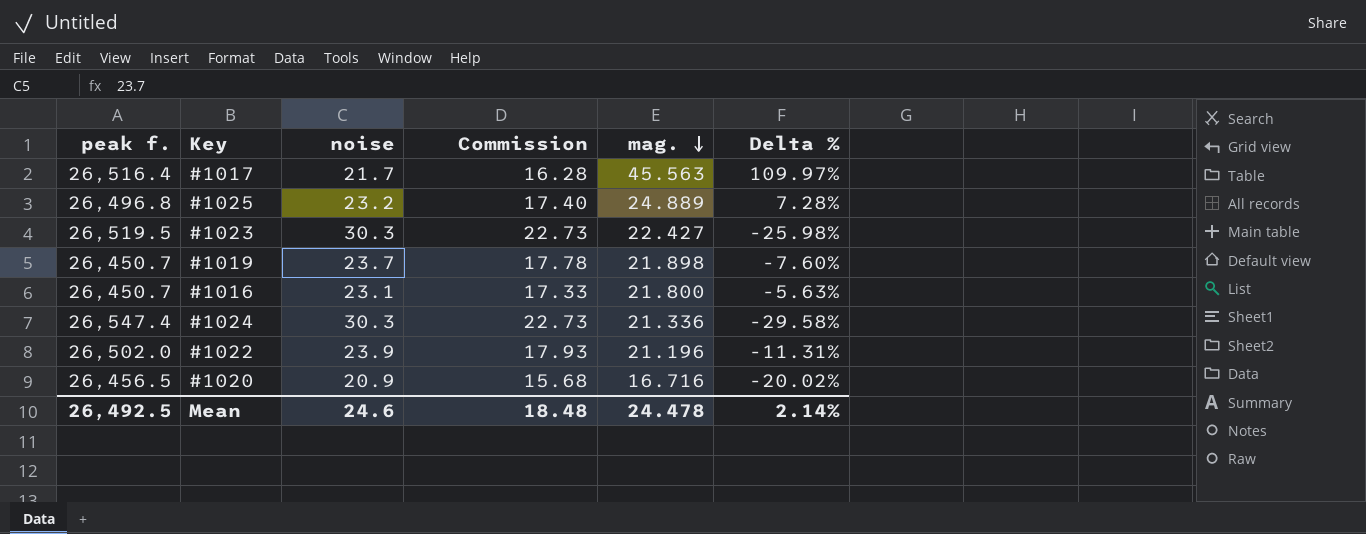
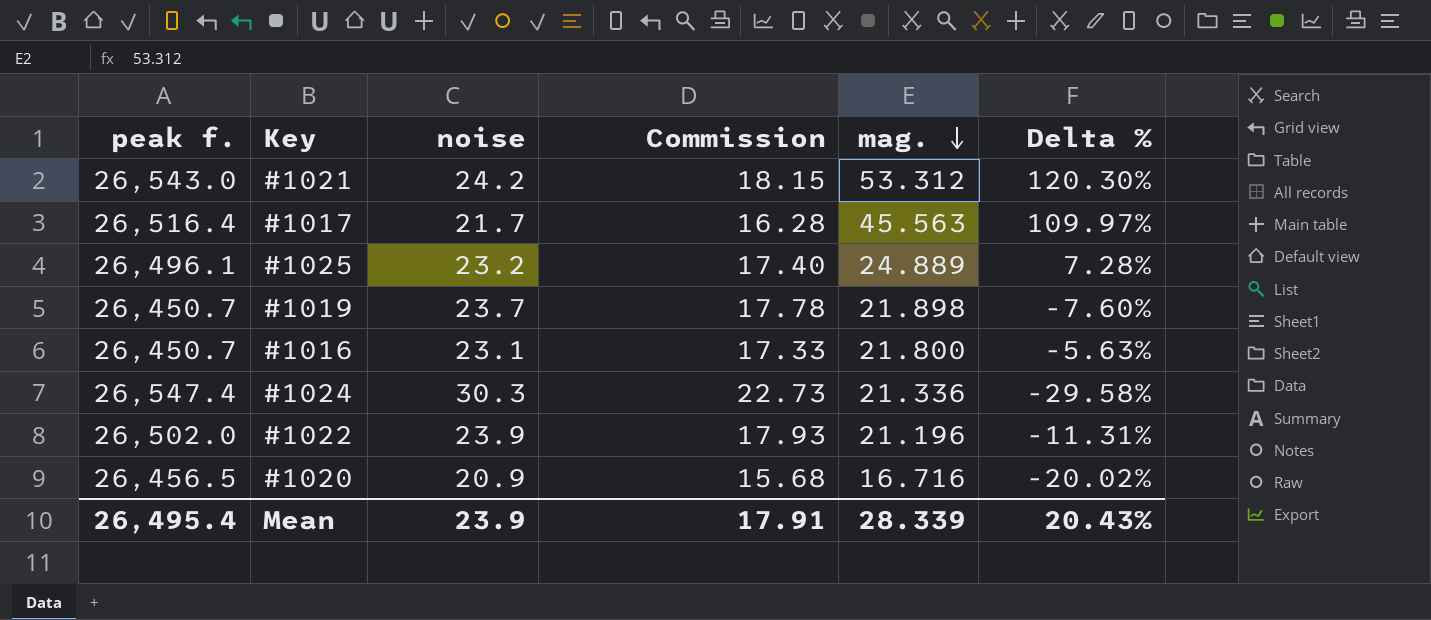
row #1023: 26,519.5 | 30.3 | 22.73 | 22.427 | -25.98% -> none
row #1021: none -> 26,543.0 | 24.2 | 18.15 | 53.312 | 120.30%
#1025 | peak f.: 26,496.8 -> 26,496.1
Mean | peak f.: 26,492.5 -> 26,495.4
Mean | noise: 24.6 -> 23.9
Mean | Commission: 18.48 -> 17.91
Mean | mag.: 24.478 -> 28.339
Mean | Delta %: 2.14% -> 20.43%

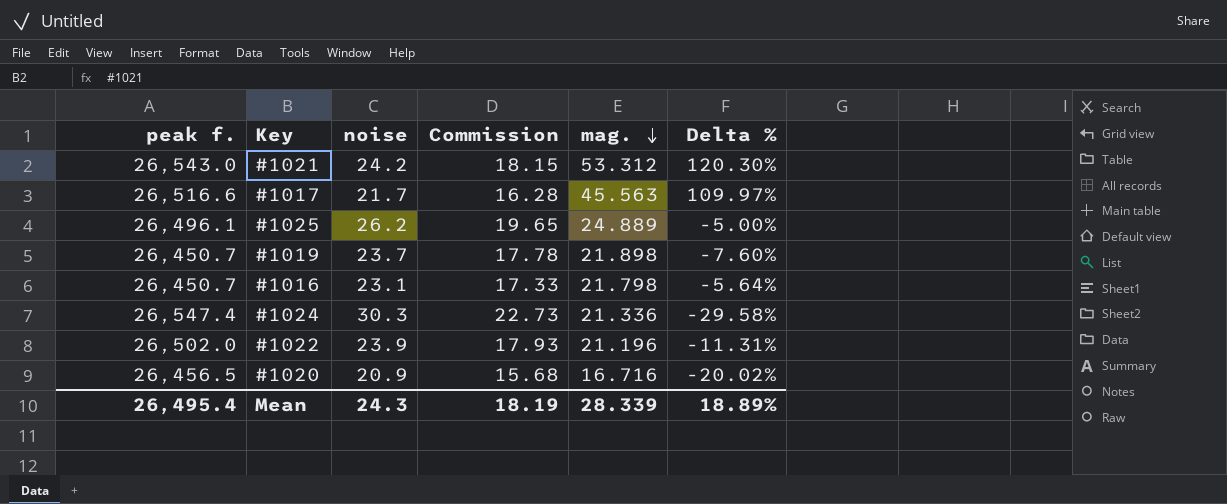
#1017 | peak f.: 26,516.4 -> 26,516.6
#1025 | noise: 23.2 -> 26.2
#1025 | Commission: 17.40 -> 19.65
#1025 | Delta %: 7.28% -> -5.00%
#1016 | mag.: 21.800 -> 21.798
#1016 | Delta %: -5.63% -> -5.64%
Mean | noise: 23.9 -> 24.3
Mean | Commission: 17.91 -> 18.19
Mean | Delta %: 20.43% -> 18.89%

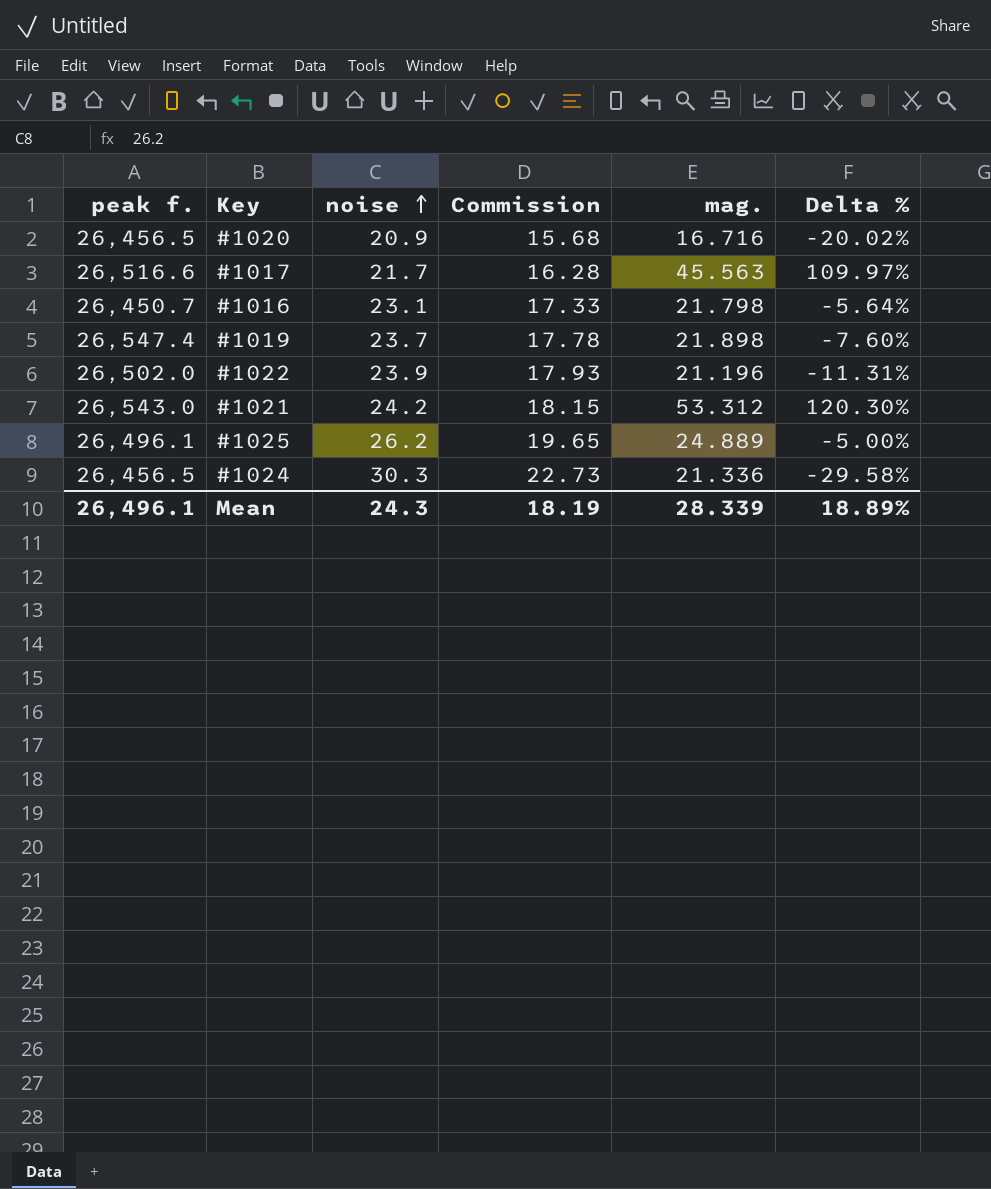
row order: mag. descending -> noise ascending
#1019 | peak f.: 26,450.7 -> 26,547.4
#1024 | peak f.: 26,547.4 -> 26,456.5
Mean | peak f.: 26,495.4 -> 26,496.1

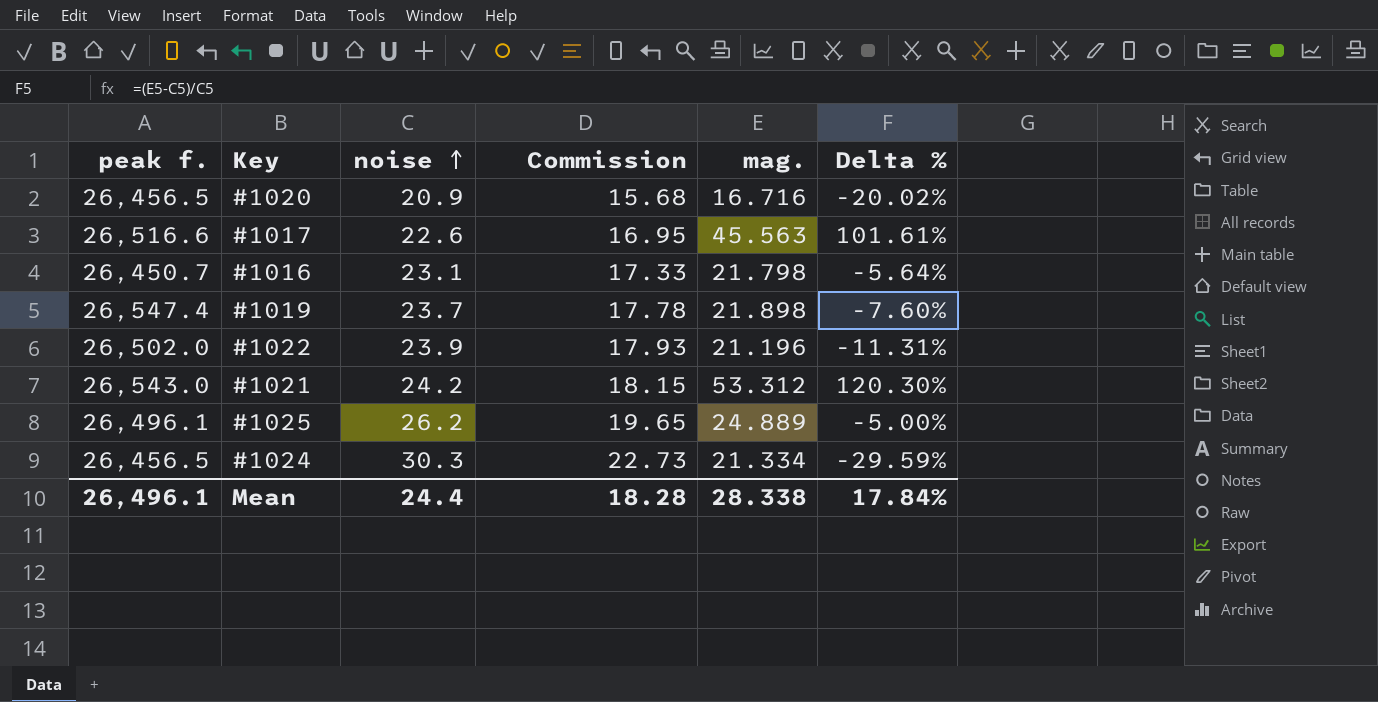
#1017 | noise: 21.7 -> 22.6
#1017 | Commission: 16.28 -> 16.95
#1017 | Delta %: 109.97% -> 101.61%
#1024 | mag.: 21.336 -> 21.334
#1024 | Delta %: -29.58% -> -29.59%
Mean | noise: 24.3 -> 24.4
Mean | Commission: 18.19 -> 18.28
Mean | mag.: 28.339 -> 28.338
Mean | Delta %: 18.89% -> 17.84%

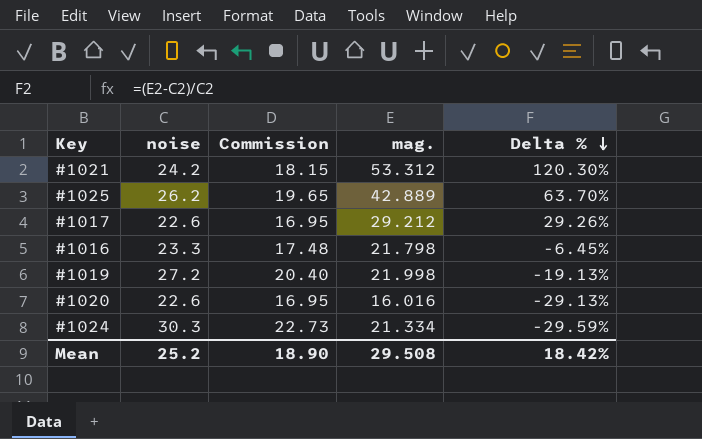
row order: noise ascending -> Delta % descending
column peak f. | position: 1 -> none
row #1022: 26,502.0 | 23.9 | 17.93 | 21.196 | -11.31% -> none
#1025 | mag.: 24.889 -> 42.889
#1025 | Delta %: -5.00% -> 63.70%
#1017 | mag.: 45.563 -> 29.212
#1017 | Delta %: 101.61% -> 29.26%
#1016 | noise: 23.1 -> 23.3
#1016 | Commission: 17.33 -> 17.48
#1016 | Delta %: -5.64% -> -6.45%
#1019 | noise: 23.7 -> 27.2
#1019 | Commission: 17.78 -> 20.40
#1019 | mag.: 21.898 -> 21.998
#1019 | Delta %: -7.60% -> -19.13%
#1020 | noise: 20.9 -> 22.6
#1020 | Commission: 15.68 -> 16.95
#1020 | mag.: 16.716 -> 16.016
#1020 | Delta %: -20.02% -> -29.13%
Mean | noise: 24.4 -> 25.2
Mean | Commission: 18.28 -> 18.90
Mean | mag.: 28.338 -> 29.508
Mean | Delta %: 17.84% -> 18.42%

